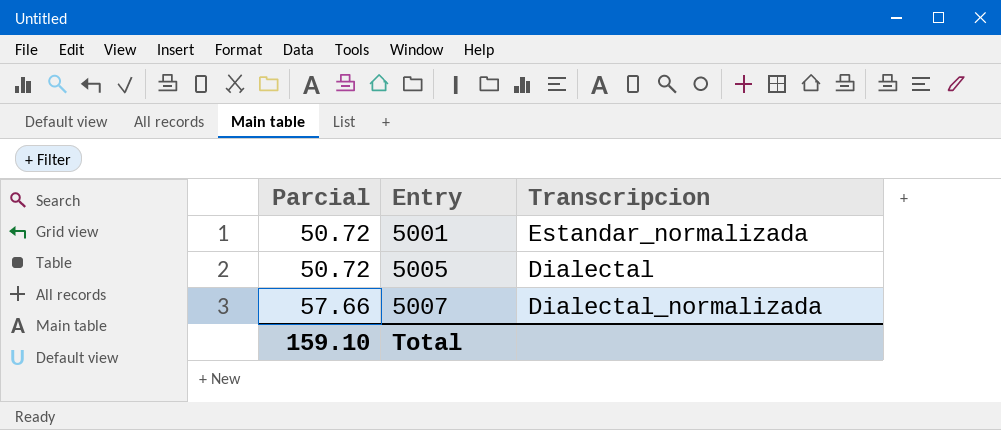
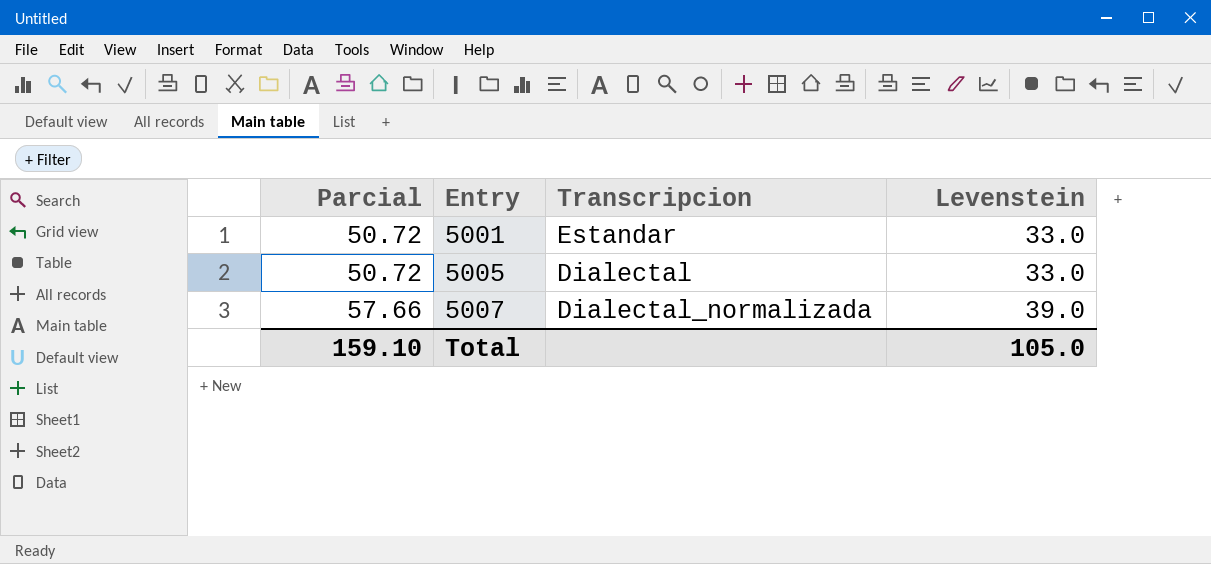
column Levenstein | position: none -> 4
5001 | Transcripcion: Estandar_normalizada -> Estandar

